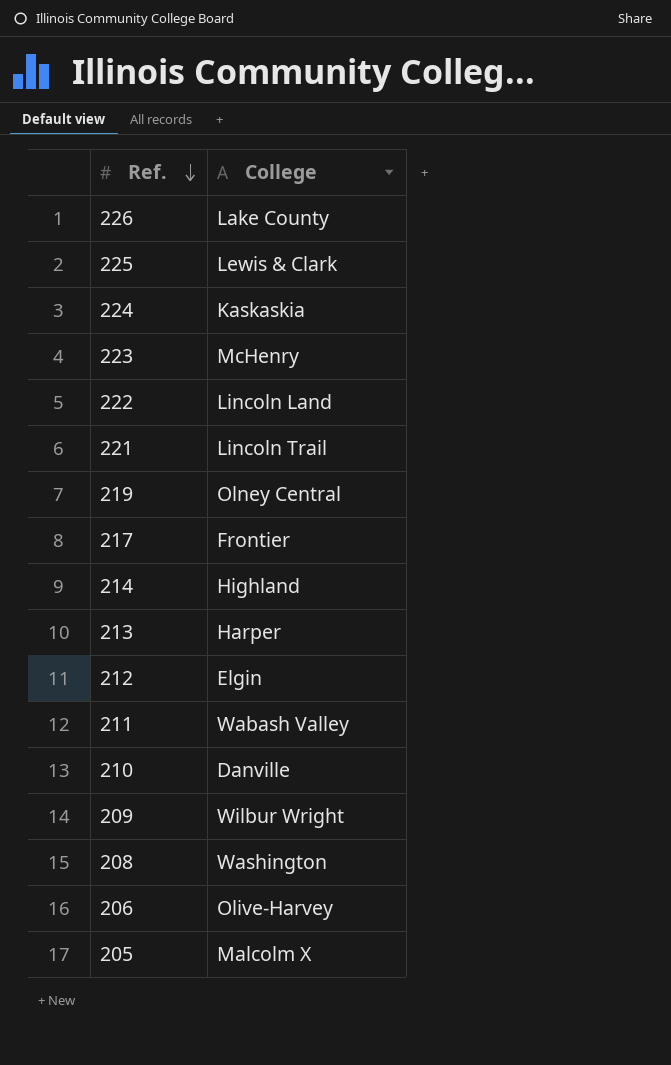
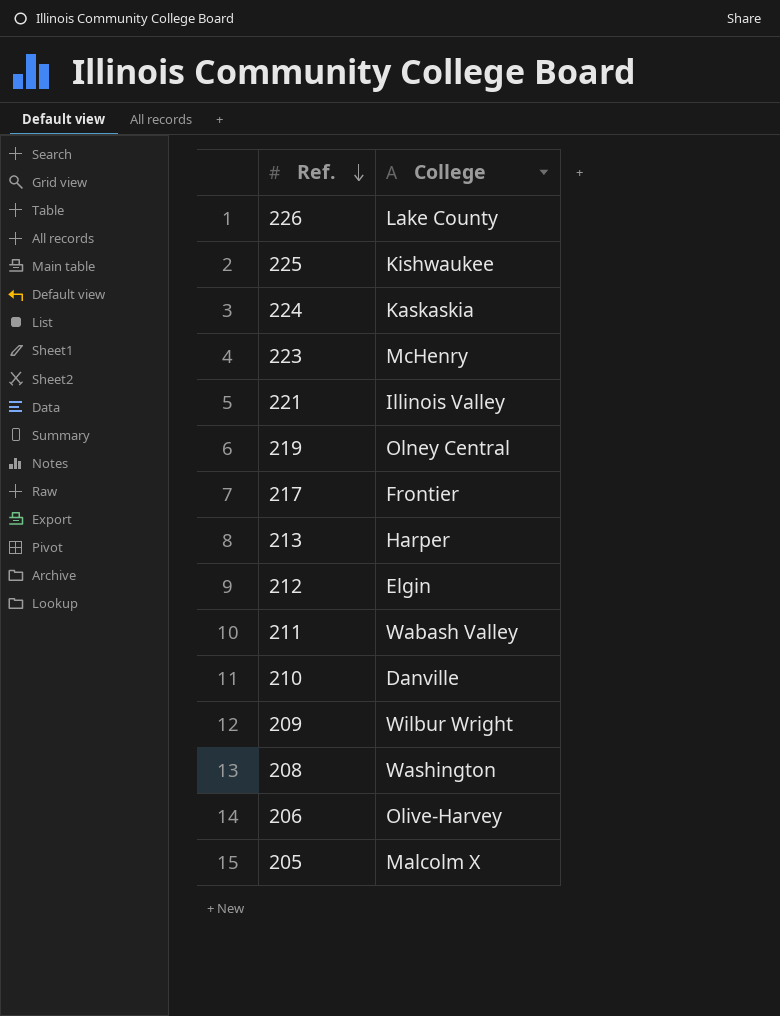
row 222: Lincoln Land -> none
row 214: Highland -> none
225 | College: Lewis & Clark -> Kishwaukee
221 | College: Lincoln Trail -> Illinois Valley

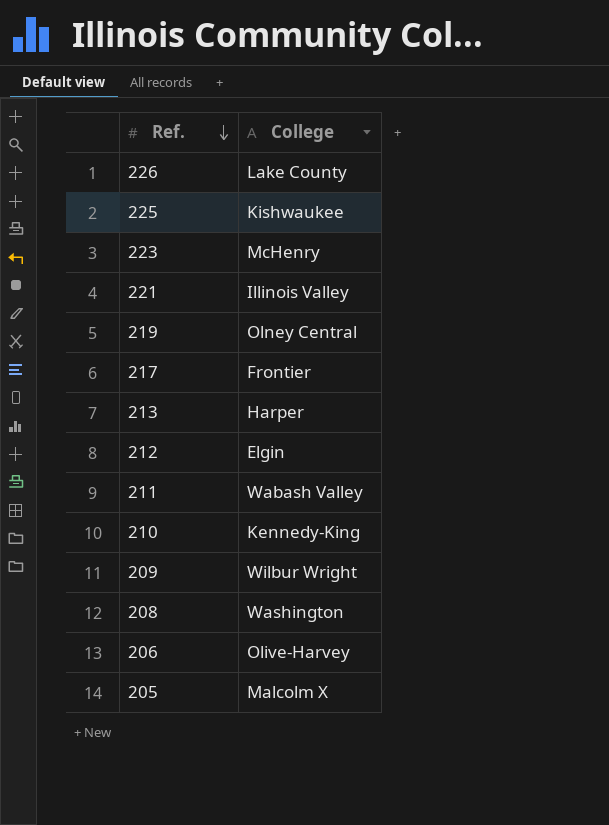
row 224: Kaskaskia -> none
210 | College: Danville -> Kennedy-King

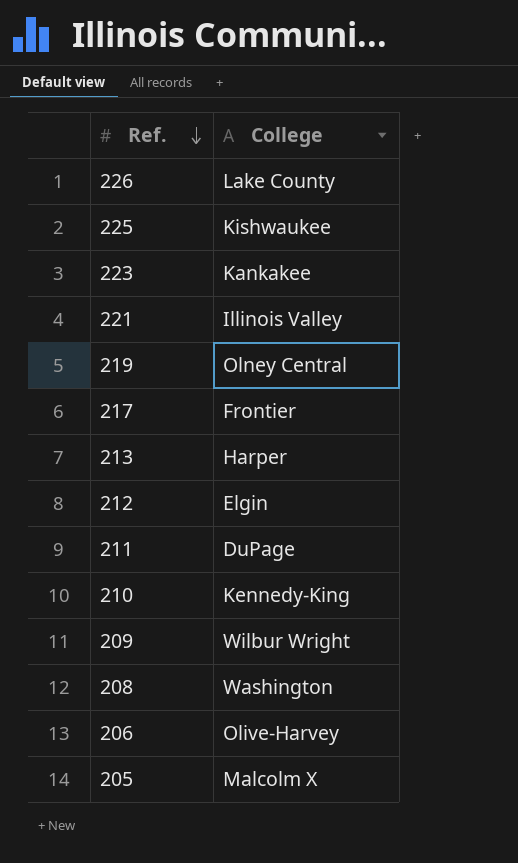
223 | College: McHenry -> Kankakee
211 | College: Wabash Valley -> DuPage

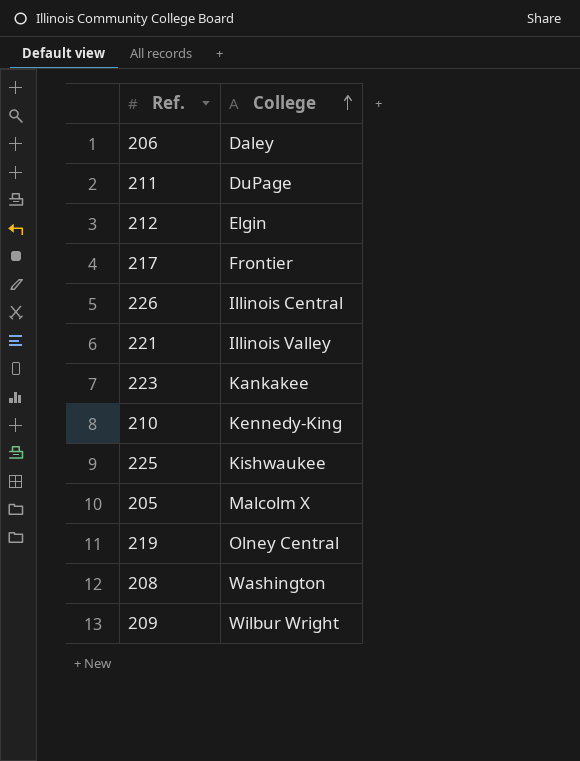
row order: Ref. descending -> College ascending
row 213: Harper -> none
206 | College: Olive-Harvey -> Daley
226 | College: Lake County -> Illinois Central

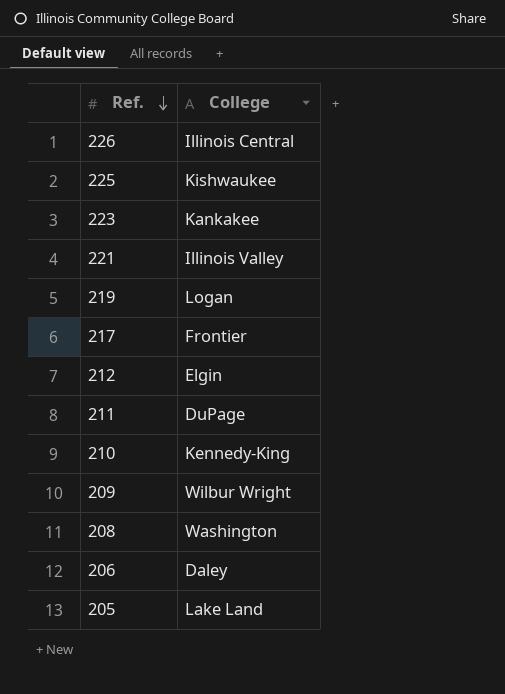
row order: College ascending -> Ref. descending
219 | College: Olney Central -> Logan
205 | College: Malcolm X -> Lake Land

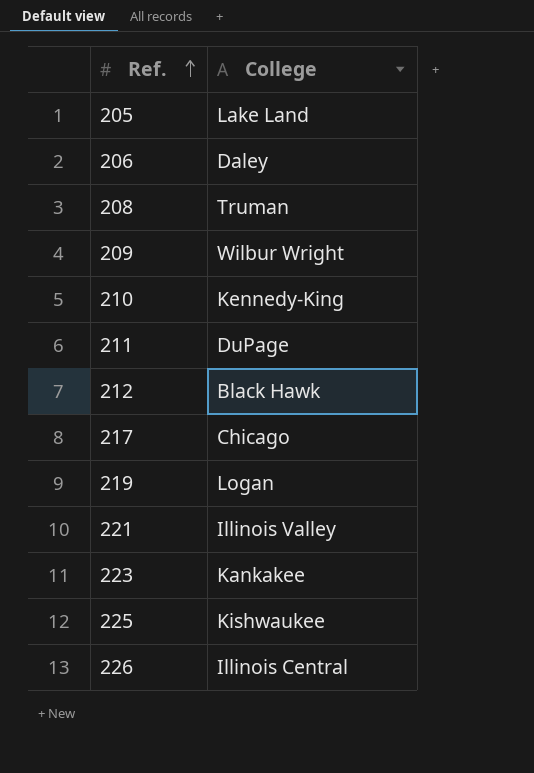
row order: Ref. descending -> Ref. ascending
208 | College: Washington -> Truman
212 | College: Elgin -> Black Hawk
217 | College: Frontier -> Chicago

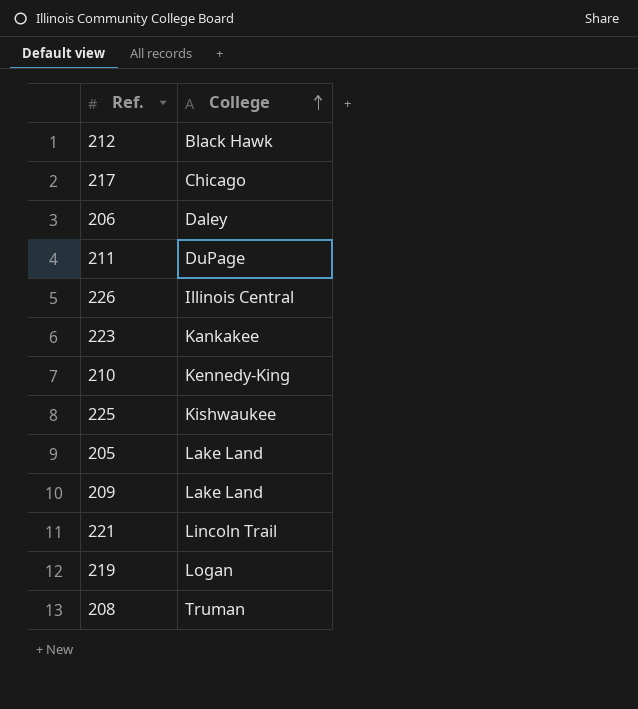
row order: Ref. ascending -> College ascending
209 | College: Wilbur Wright -> Lake Land
221 | College: Illinois Valley -> Lincoln Trail

